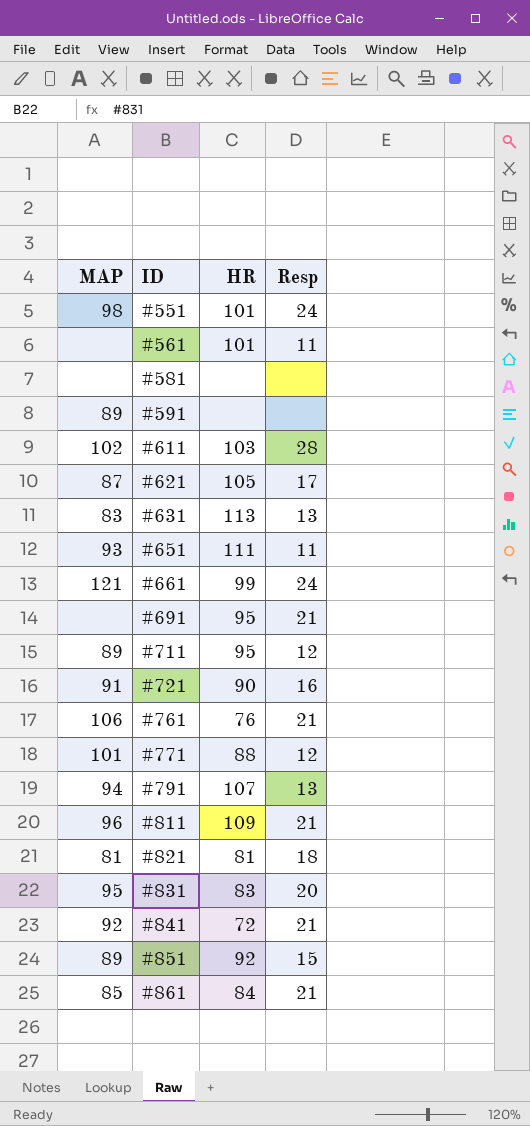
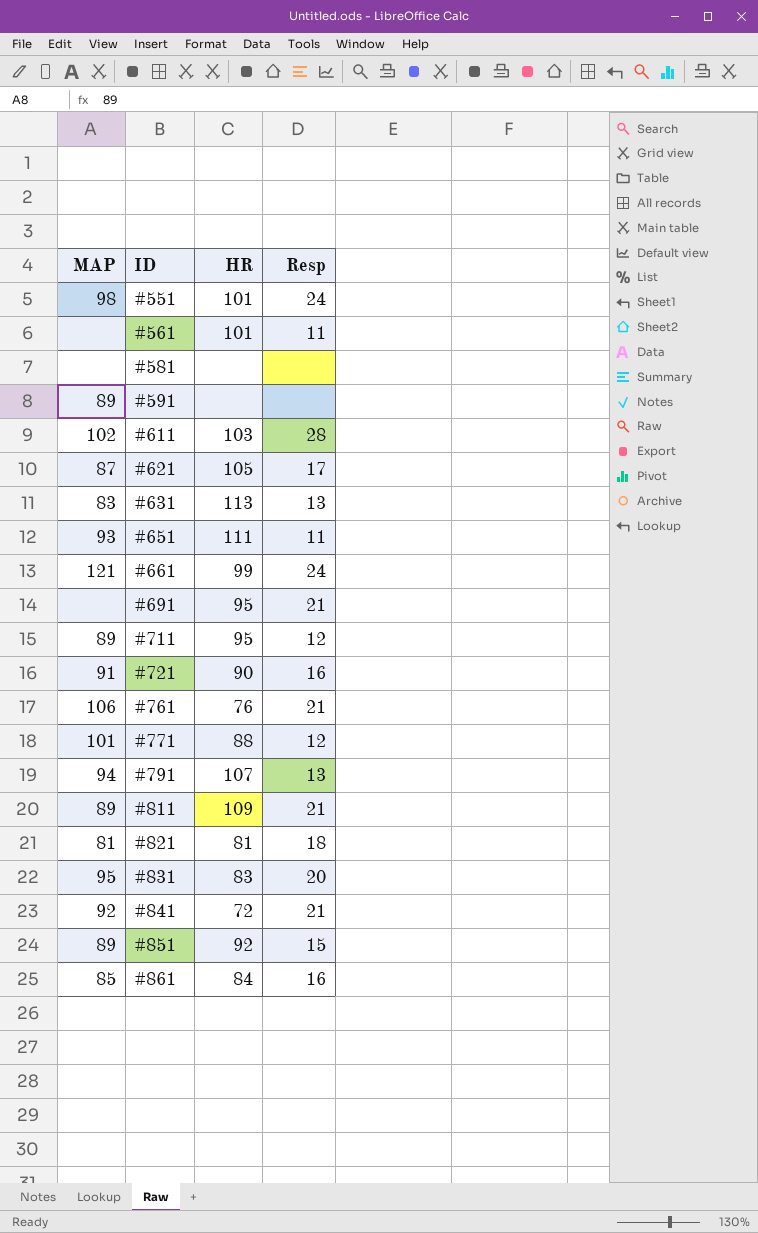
#811 | MAP: 96 -> 89
#861 | Resp: 21 -> 16

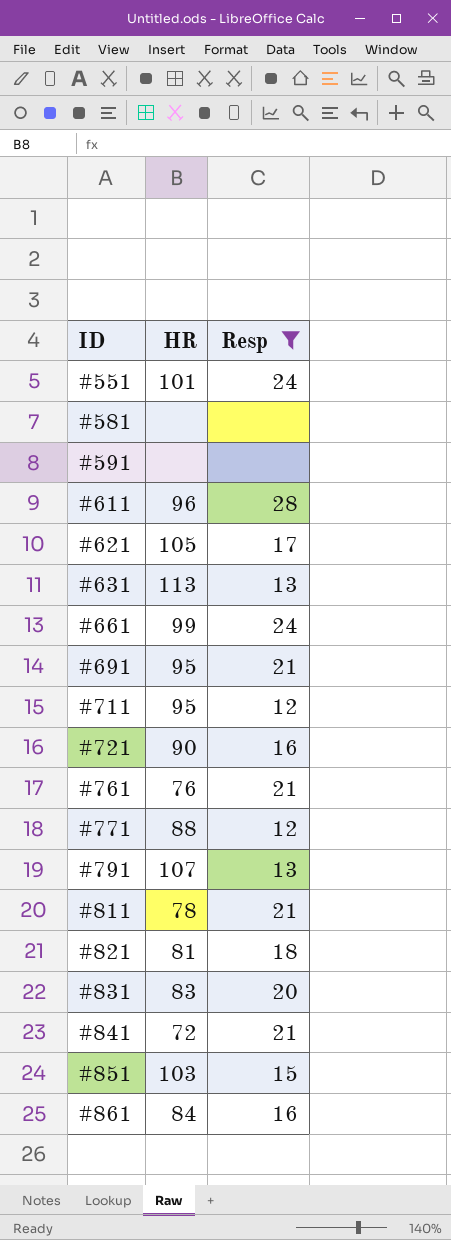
filter: none -> Resp != 11
column MAP | position: 1 -> none
#611 | HR: 103 -> 96
#811 | HR: 109 -> 78
#851 | HR: 92 -> 103

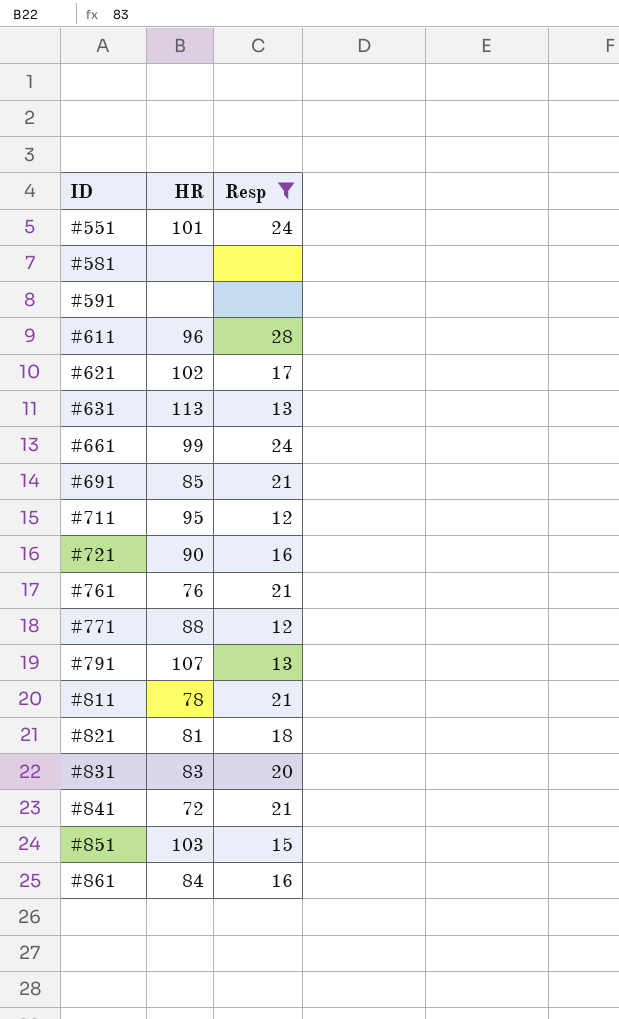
#621 | HR: 105 -> 102
#691 | HR: 95 -> 85

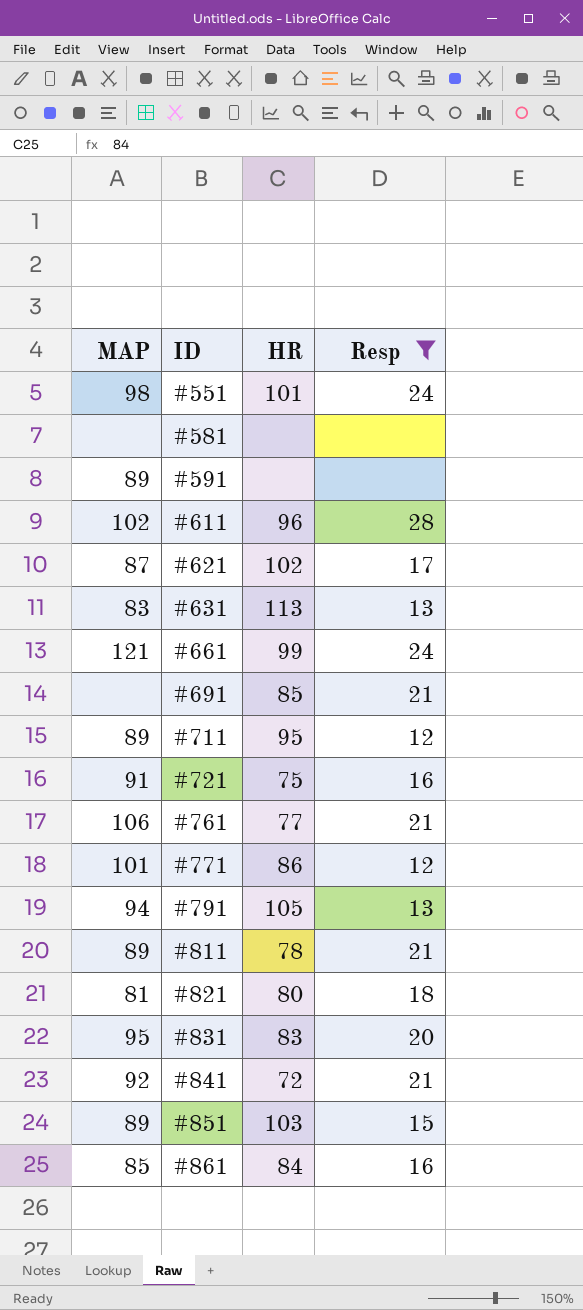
column MAP | position: none -> 1
#721 | HR: 90 -> 75
#761 | HR: 76 -> 77
#771 | HR: 88 -> 86
#791 | HR: 107 -> 105
#821 | HR: 81 -> 80

